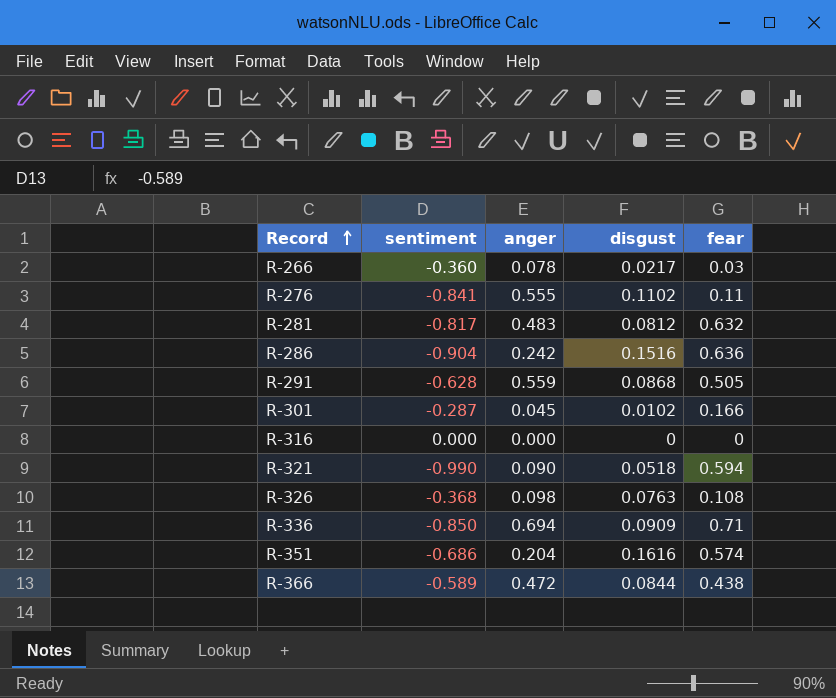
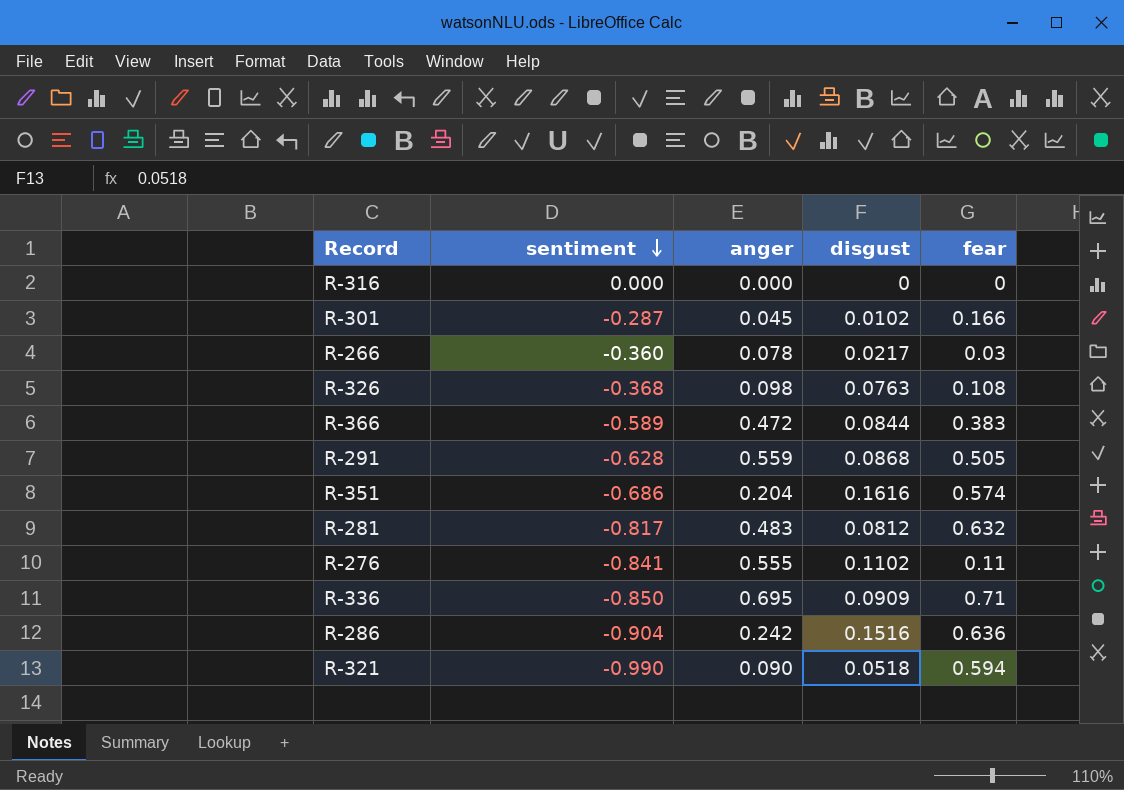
row order: Record ascending -> sentiment descending
R-366 | fear: 0.438 -> 0.383
R-336 | anger: 0.694 -> 0.695

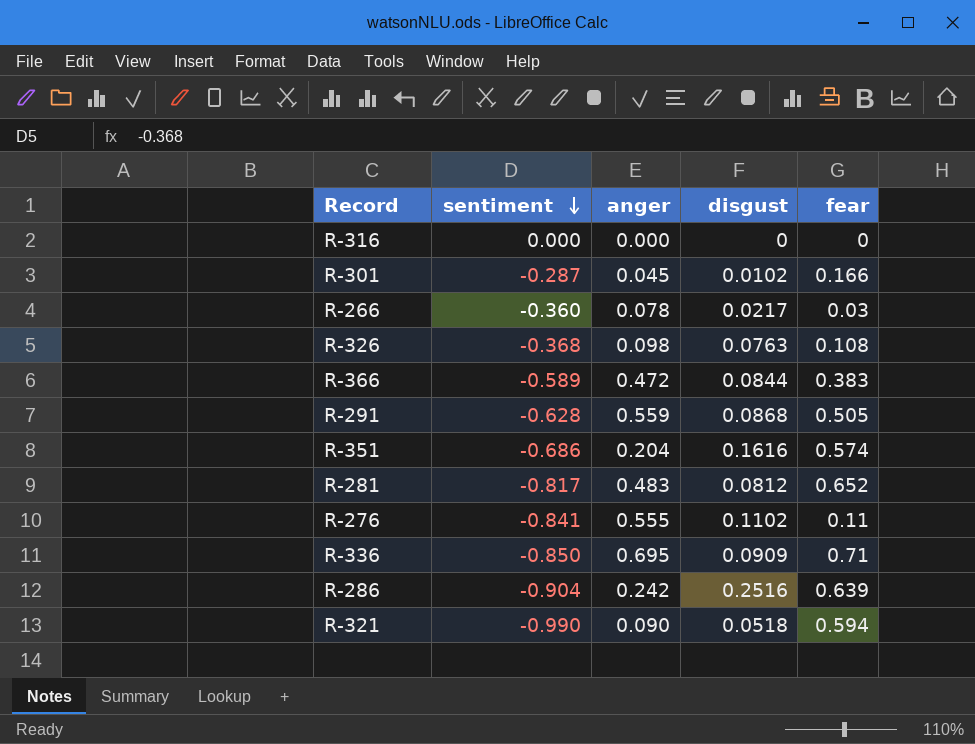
R-281 | fear: 0.632 -> 0.652
R-286 | disgust: 0.1516 -> 0.2516
R-286 | fear: 0.636 -> 0.639

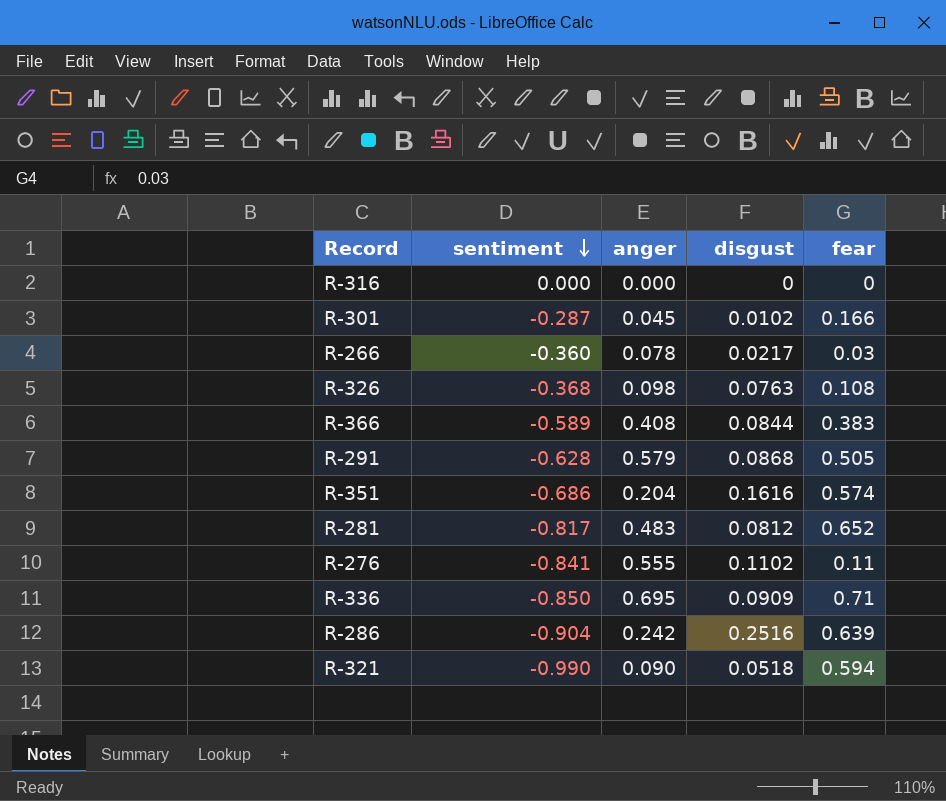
R-366 | anger: 0.472 -> 0.408
R-291 | anger: 0.559 -> 0.579

